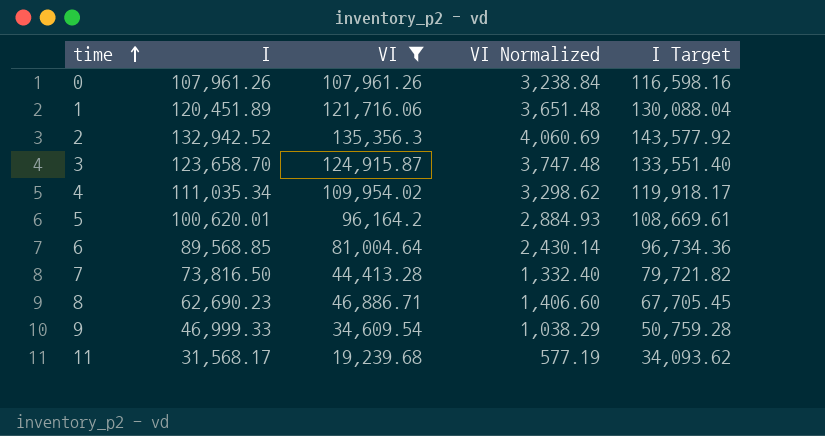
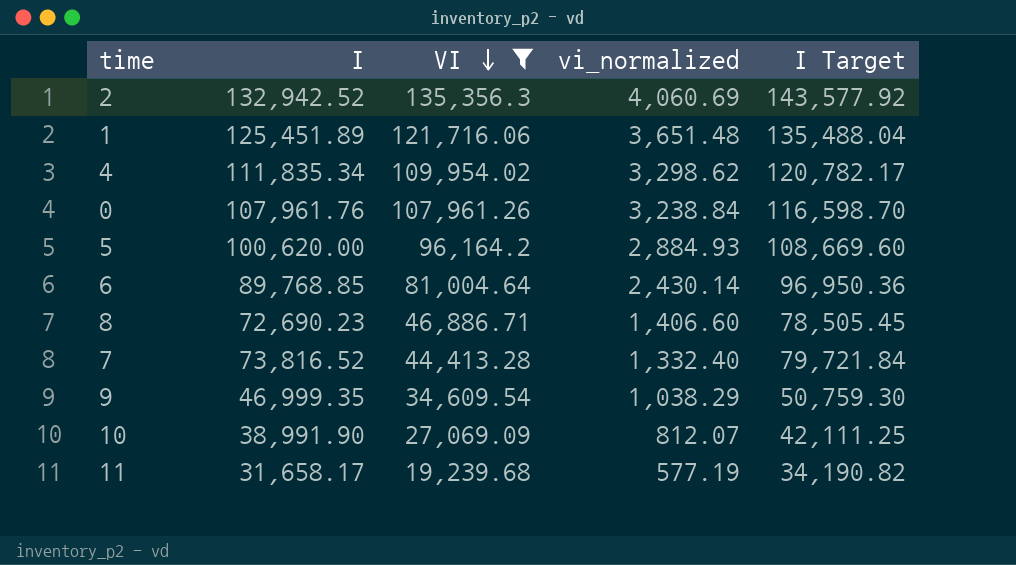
row order: time ascending -> VI descending
column name: VI Normalized -> vi_normalized
row 3: 123,658.70 | 124,915.87 | 3,747.48 | 133,551.40 -> none
1 | I: 120,451.89 -> 125,451.89
1 | I Target: 130,088.04 -> 135,488.04
4 | I: 111,035.34 -> 111,835.34
4 | I Target: 119,918.17 -> 120,782.17
0 | I: 107,961.26 -> 107,961.76
0 | I Target: 116,598.16 -> 116,598.70
5 | I: 100,620.01 -> 100,620.00
5 | I Target: 108,669.61 -> 108,669.60
6 | I: 89,568.85 -> 89,768.85
6 | I Target: 96,734.36 -> 96,950.36
8 | I: 62,690.23 -> 72,690.23
8 | I Target: 67,705.45 -> 78,505.45
7 | I: 73,816.50 -> 73,816.52
7 | I Target: 79,721.82 -> 79,721.84
9 | I: 46,999.33 -> 46,999.35
9 | I Target: 50,759.28 -> 50,759.30
row 10: none -> 38,991.90 | 27,069.09 | 812.07 | 42,111.25
11 | I: 31,568.17 -> 31,658.17
11 | I Target: 34,093.62 -> 34,190.82

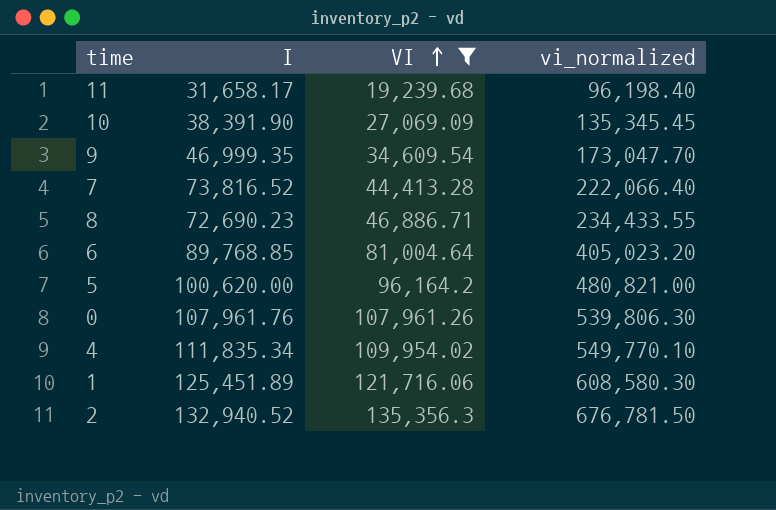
row order: VI descending -> VI ascending
column I Target | formula: [I] * 1.08 -> none
column vi_normalized | formula: [VI] * 0.03 -> [VI] * 5
10 | I: 38,991.90 -> 38,391.90
2 | I: 132,942.52 -> 132,940.52

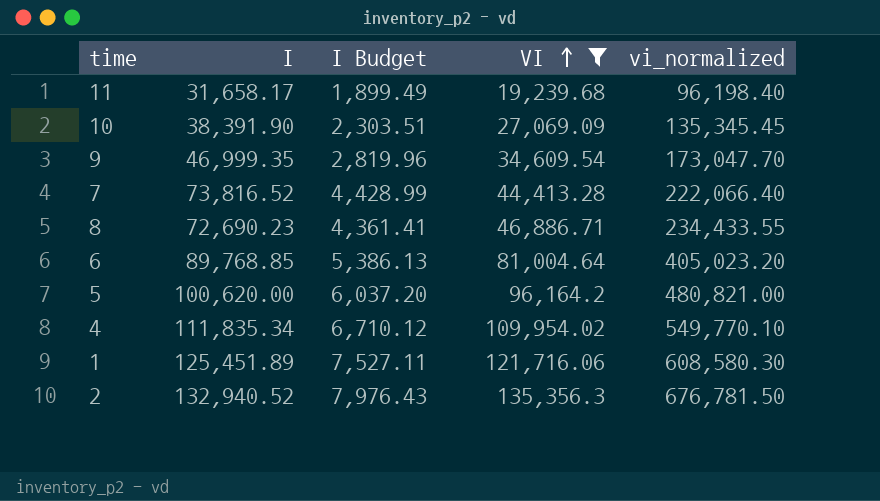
column I Budget | formula: none -> [I] * 0.06
row 0: 107,961.76 | 107,961.26 | 539,806.30 -> none

